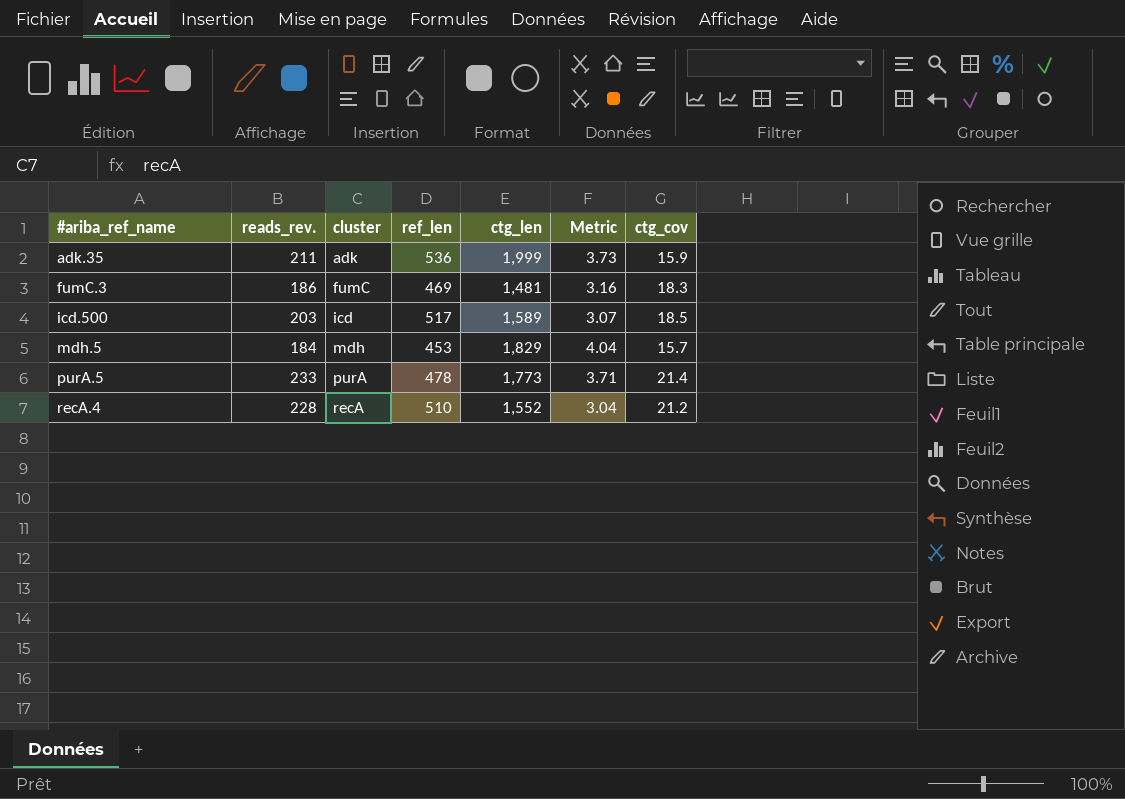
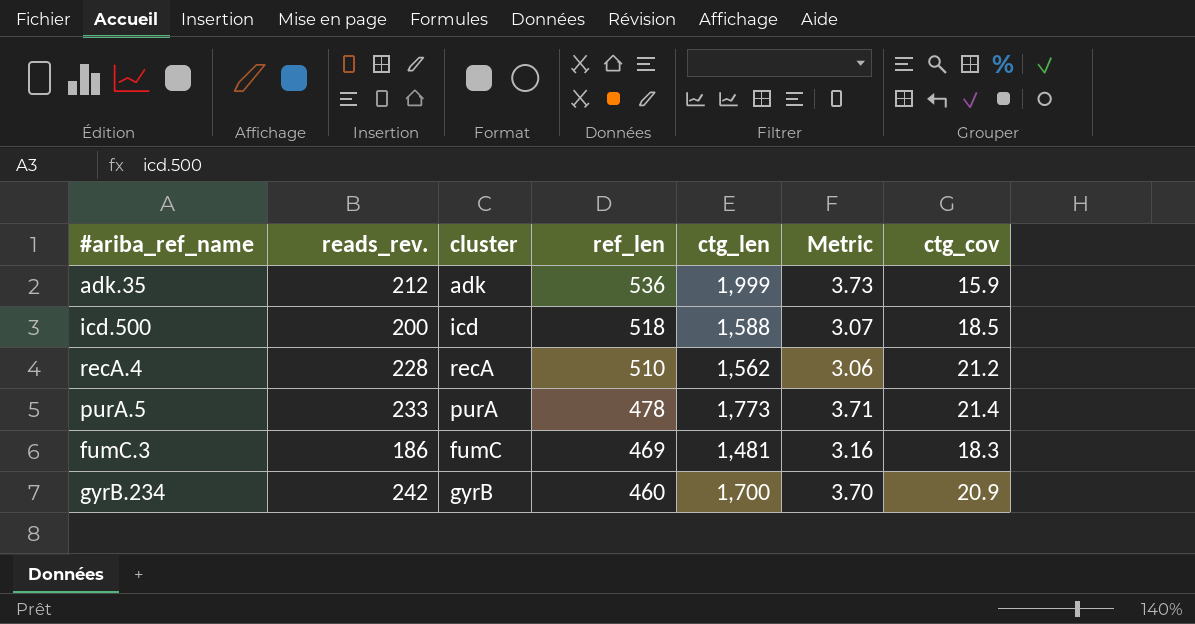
row order: #ariba_ref_name ascending -> ref_len descending
row mdh.5: 184 | mdh | 453 | 1,829 | 4.04 | 15.7 -> none
adk.35 | reads_rev.: 211 -> 212
icd.500 | reads_rev.: 203 -> 200
icd.500 | ref_len: 517 -> 518
icd.500 | ctg_len: 1,589 -> 1,588
recA.4 | ctg_len: 1,552 -> 1,562
recA.4 | Metric: 3.04 -> 3.06
row gyrB.234: none -> 242 | gyrB | 460 | 1,700 | 3.70 | 20.9

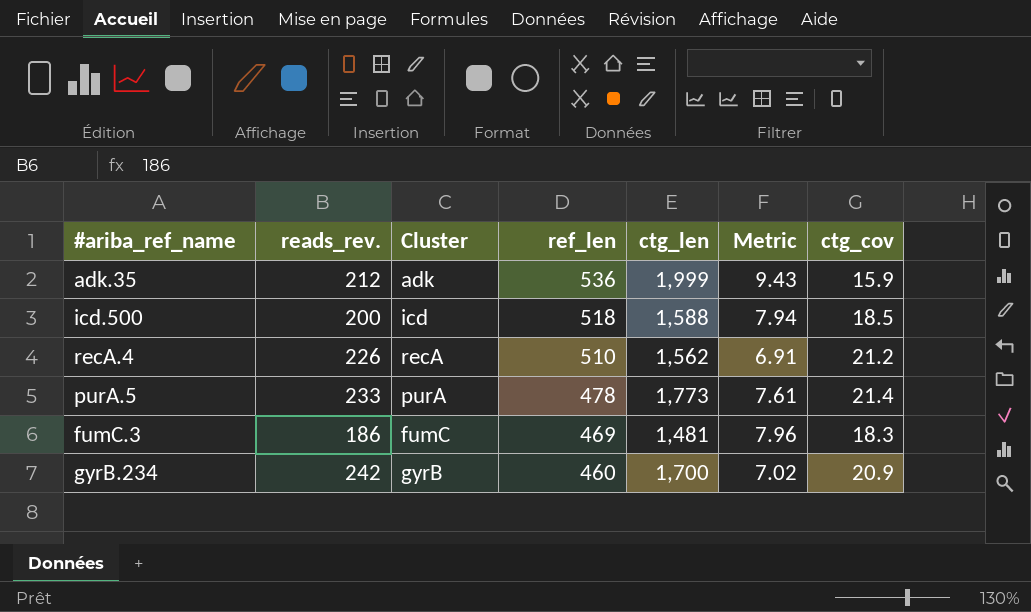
column name: cluster -> Cluster
column Metric | formula: [ctg_len] / [ref_len] -> [ctg_len] / [reads_rev.]
recA.4 | reads_rev.: 228 -> 226

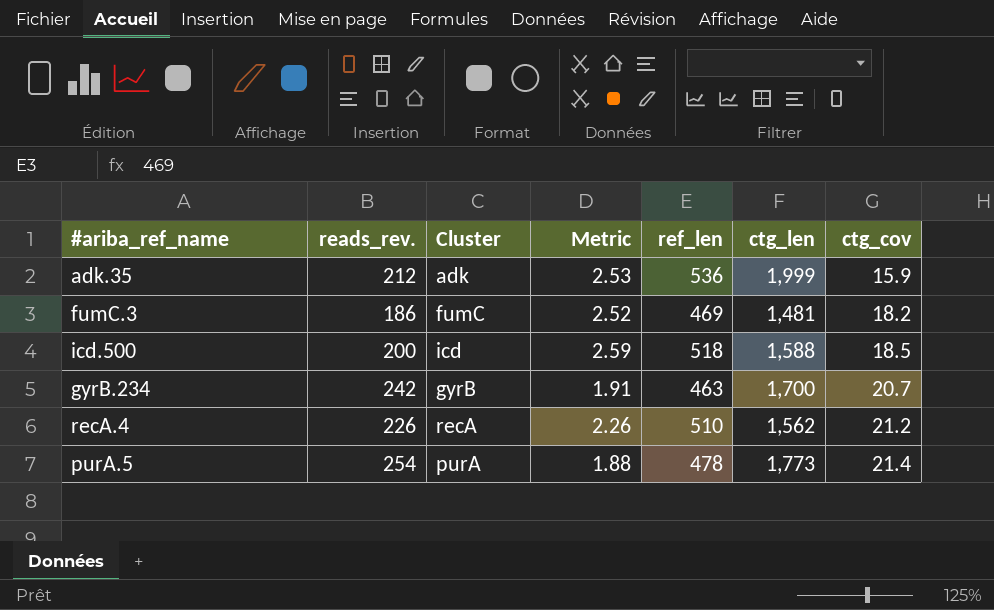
row order: ref_len descending -> ctg_cov ascending
column Metric | formula: [ctg_len] / [reads_rev.] -> [ref_len] / [reads_rev.]
column Metric | position: 6 -> 4
fumC.3 | ctg_cov: 18.3 -> 18.2
gyrB.234 | ref_len: 460 -> 463
gyrB.234 | ctg_cov: 20.9 -> 20.7
purA.5 | reads_rev.: 233 -> 254

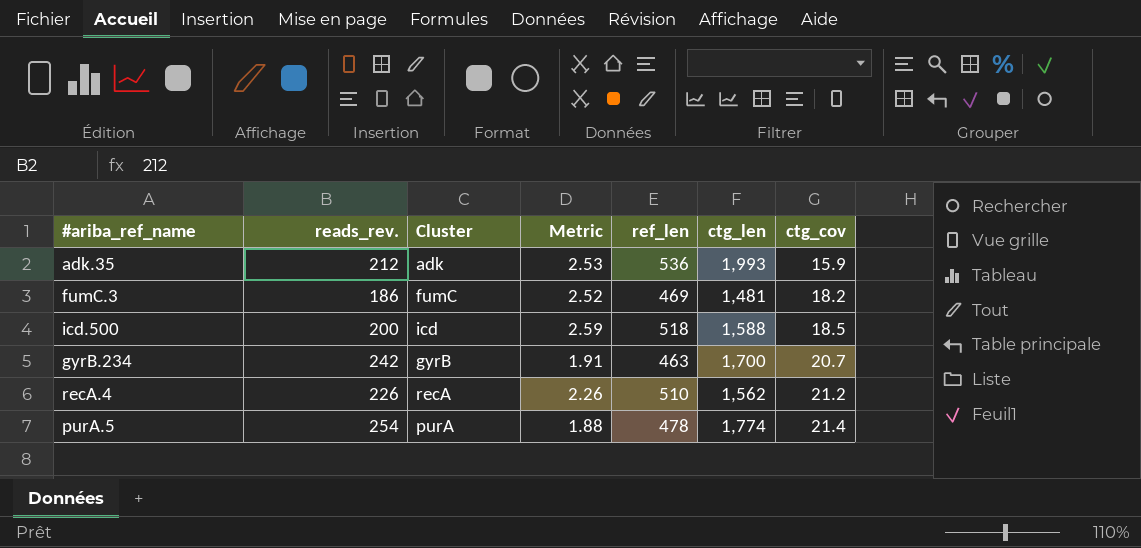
adk.35 | ctg_len: 1,999 -> 1,993
purA.5 | ctg_len: 1,773 -> 1,774

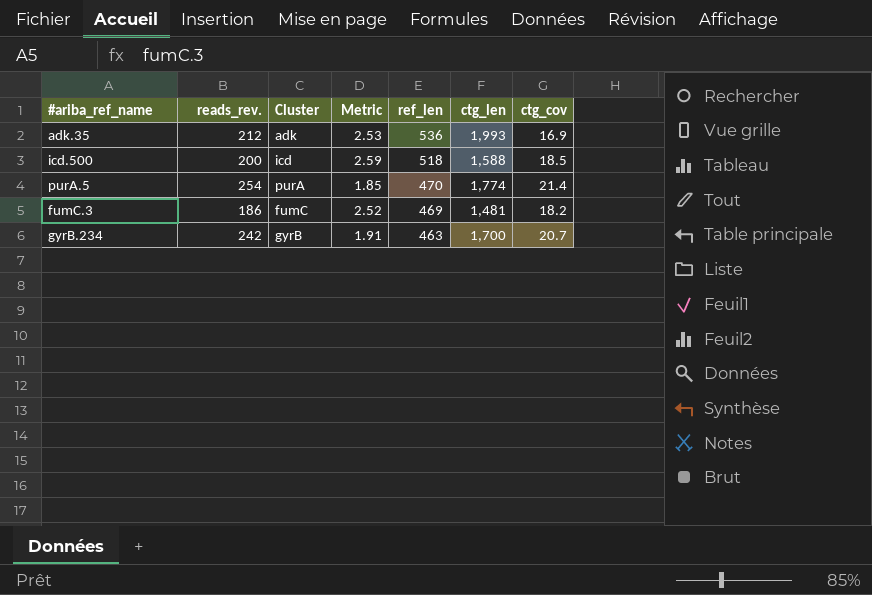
row order: ctg_cov ascending -> ref_len descending
row recA.4: 226 | recA | 2.26 | 510 | 1,562 | 21.2 -> none
adk.35 | ctg_cov: 15.9 -> 16.9
purA.5 | Metric: 1.88 -> 1.85
purA.5 | ref_len: 478 -> 470

